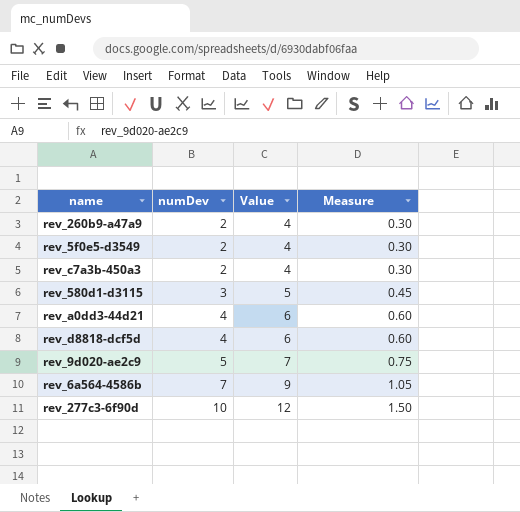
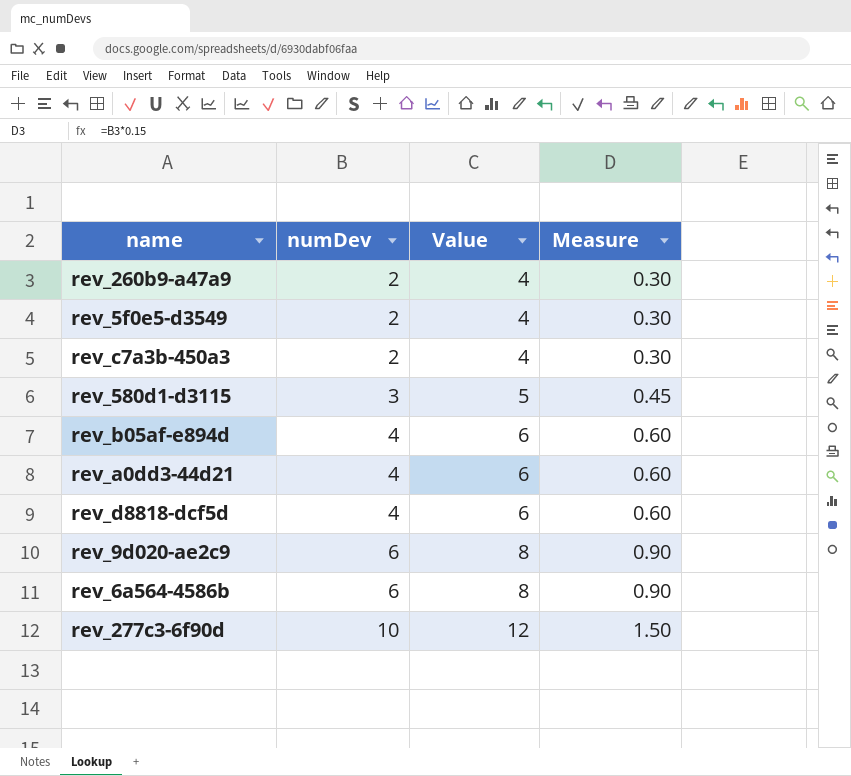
row rev_b05af-e894d: none -> 4 | 6 | 0.60
rev_9d020-ae2c9 | numDev: 5 -> 6
rev_9d020-ae2c9 | Value: 7 -> 8
rev_9d020-ae2c9 | Measure: 0.75 -> 0.90
rev_6a564-4586b | numDev: 7 -> 6
rev_6a564-4586b | Value: 9 -> 8
rev_6a564-4586b | Measure: 1.05 -> 0.90

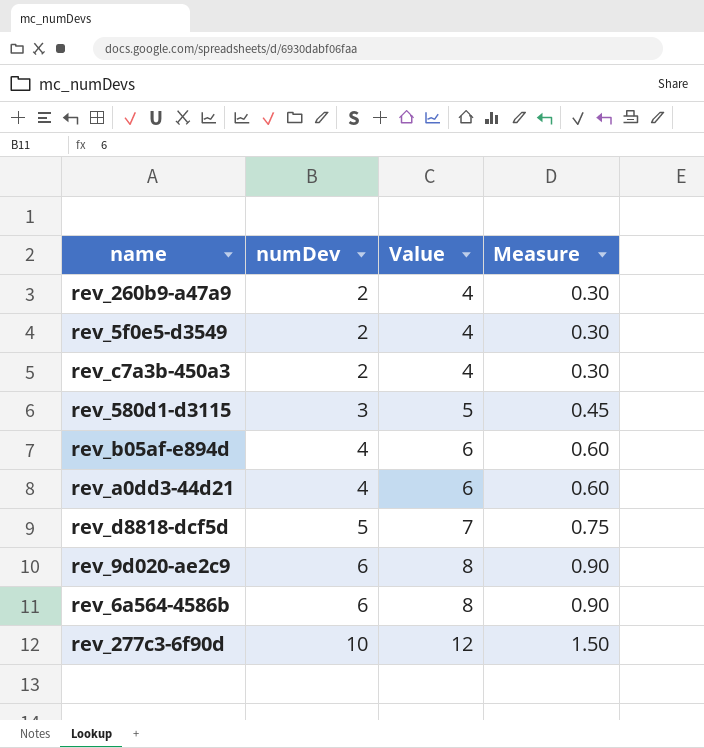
rev_d8818-dcf5d | numDev: 4 -> 5
rev_d8818-dcf5d | Value: 6 -> 7
rev_d8818-dcf5d | Measure: 0.60 -> 0.75

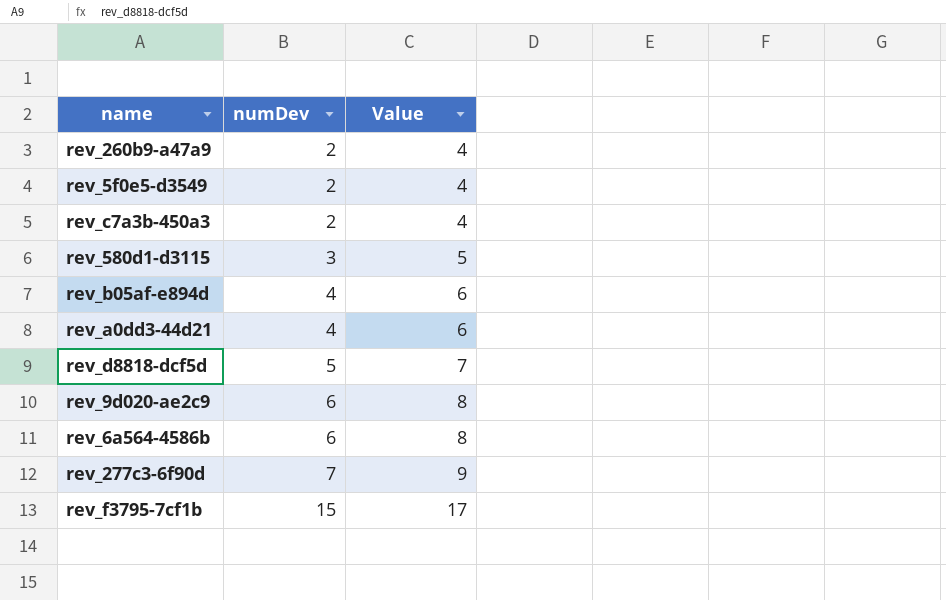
column Measure | formula: [numDev] * 0.15 -> none
rev_277c3-6f90d | numDev: 10 -> 7
rev_277c3-6f90d | Value: 12 -> 9
row rev_f3795-7cf1b: none -> 15 | 17

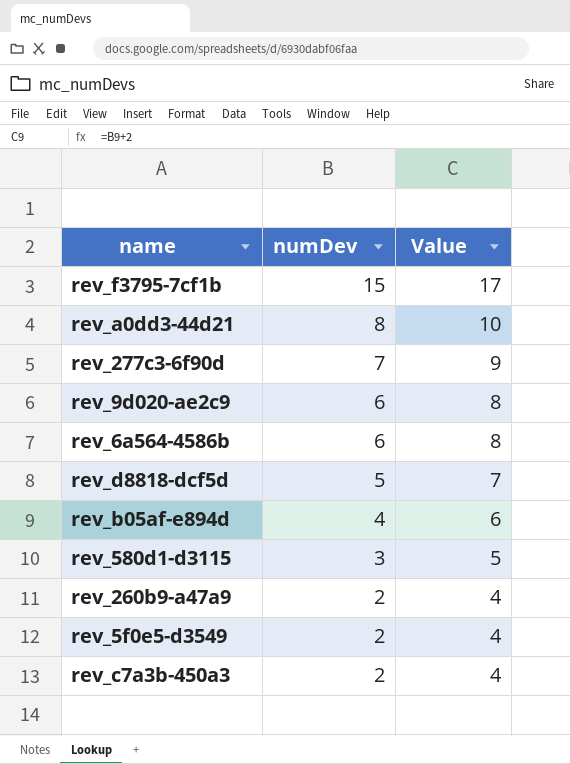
row order: numDev ascending -> numDev descending
rev_a0dd3-44d21 | numDev: 4 -> 8
rev_a0dd3-44d21 | Value: 6 -> 10

